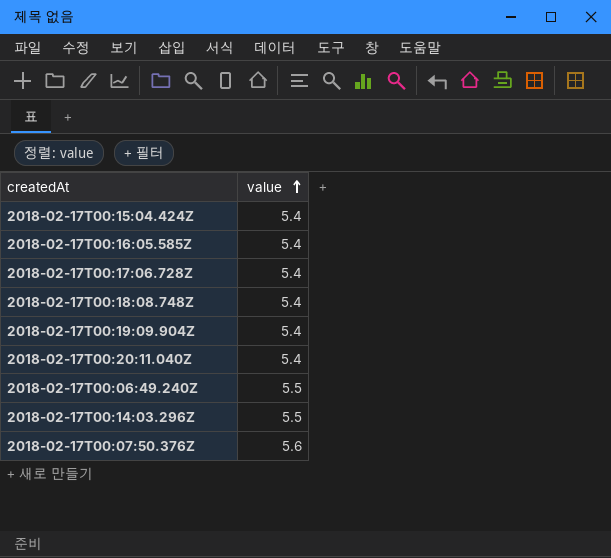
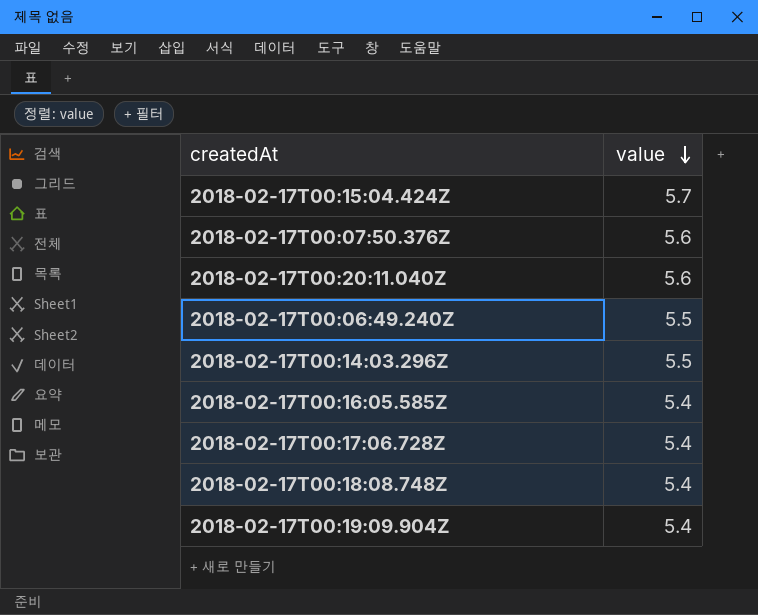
row order: value ascending -> value descending
2018-02-17T00:15:04.424Z | value: 5.4 -> 5.7
2018-02-17T00:20:11.040Z | value: 5.4 -> 5.6

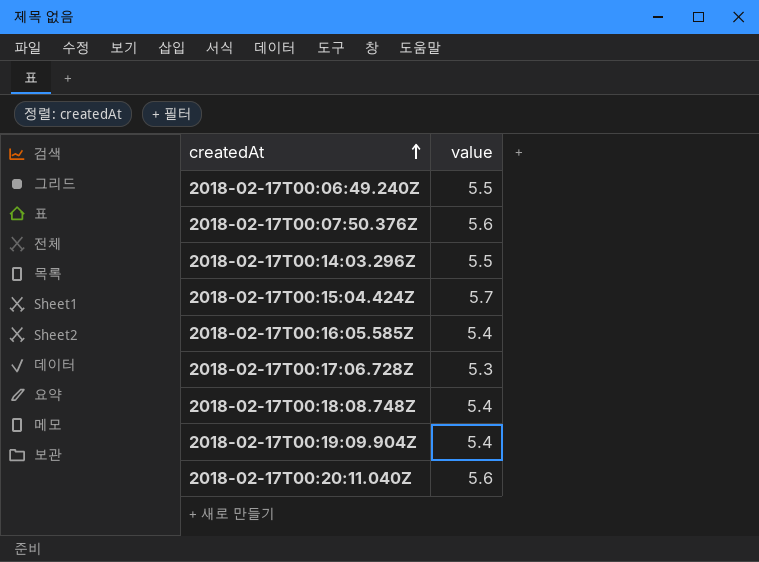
row order: value descending -> createdAt ascending
2018-02-17T00:17:06.728Z | value: 5.4 -> 5.3

